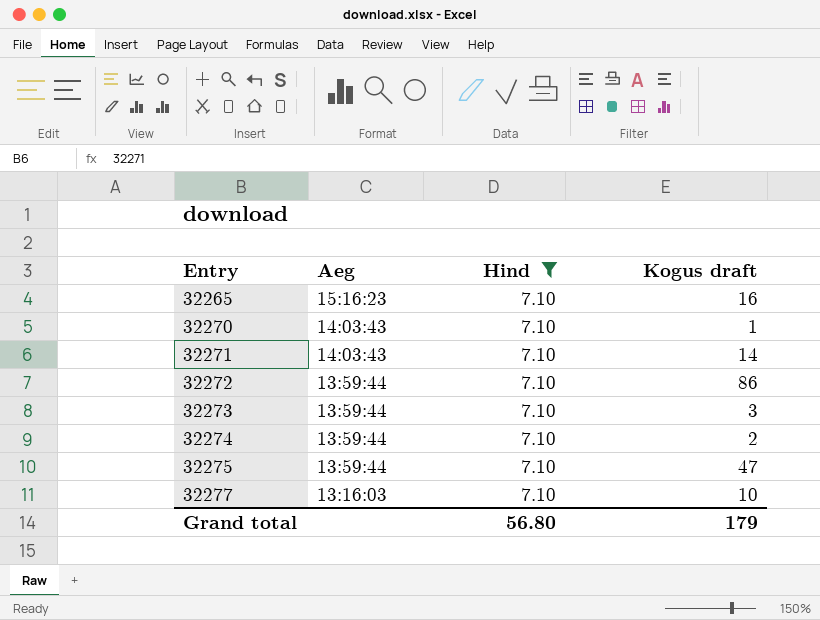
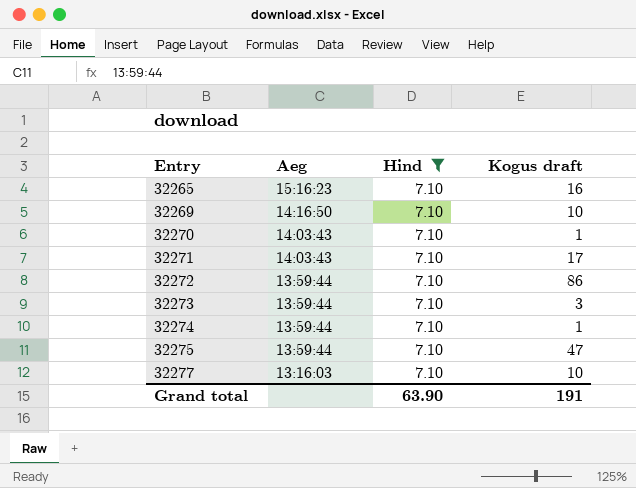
row 32269: none -> 14:16:50 | 7.10 | 10
32271 | Kogus draft: 14 -> 17
32274 | Kogus draft: 2 -> 1
Grand total | Hind: 56.80 -> 63.90
Grand total | Kogus draft: 179 -> 191

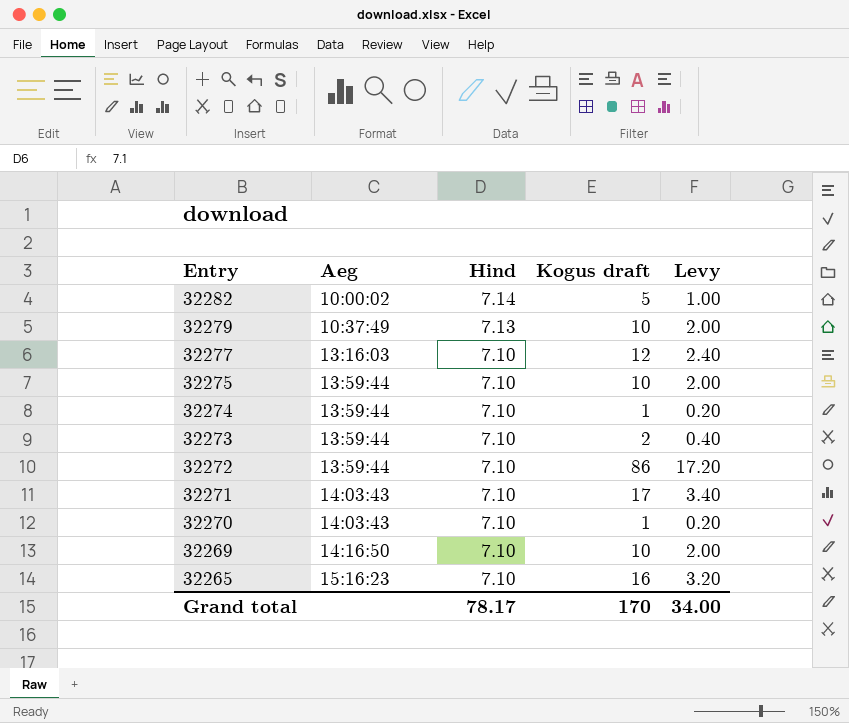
filter: Hind = 7.10 -> none
row order: Entry ascending -> Entry descending
column Levy | formula: none -> [Kogus draft] * 0.2
32277 | Kogus draft: 10 -> 12
32275 | Kogus draft: 47 -> 10
32273 | Kogus draft: 3 -> 2
Grand total | Hind: 63.90 -> 78.17
Grand total | Kogus draft: 191 -> 170

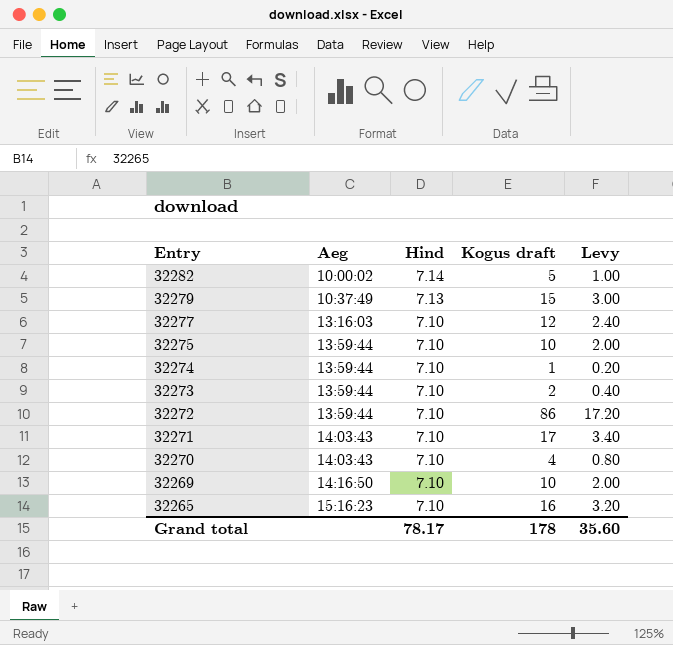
32279 | Kogus draft: 10 -> 15
32279 | Levy: 2.00 -> 3.00
32270 | Kogus draft: 1 -> 4
32270 | Levy: 0.20 -> 0.80
Grand total | Kogus draft: 170 -> 178
Grand total | Levy: 34.00 -> 35.60

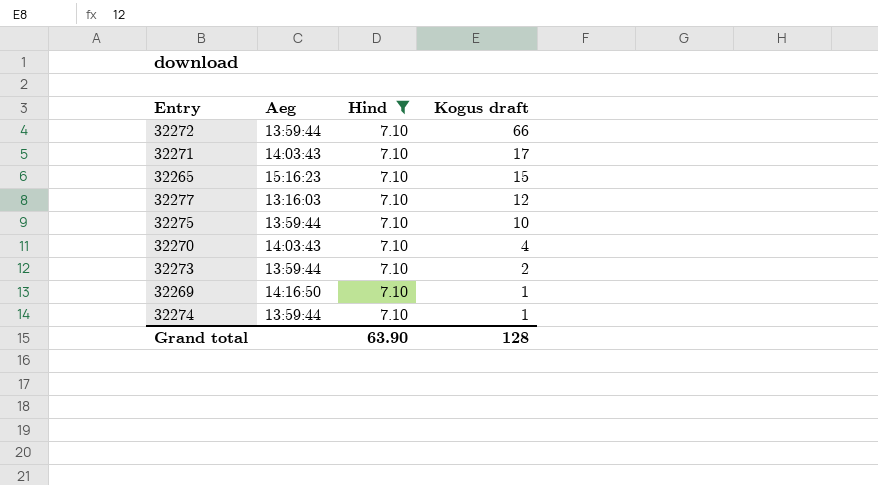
filter: none -> Hind = 7.10
row order: Entry descending -> Kogus draft descending
column Levy | formula: [Kogus draft] * 0.2 -> none
32272 | Kogus draft: 86 -> 66
32265 | Kogus draft: 16 -> 15
32269 | Kogus draft: 10 -> 1
Grand total | Hind: 78.17 -> 63.90
Grand total | Kogus draft: 178 -> 128

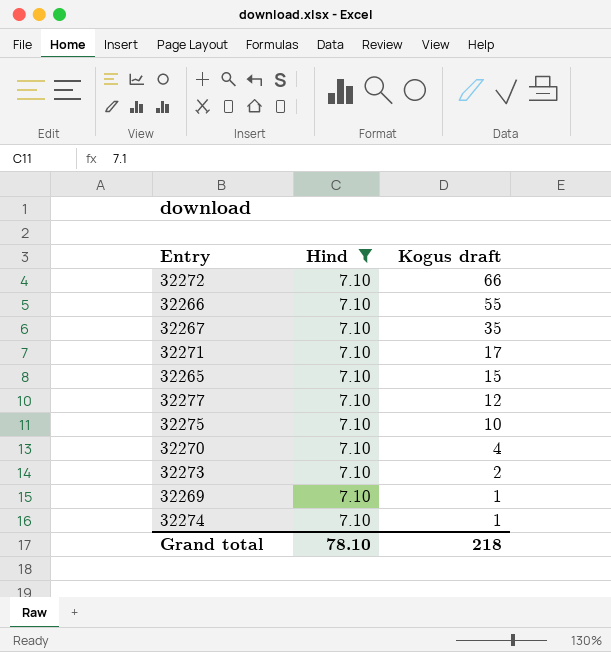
column Aeg | position: 2 -> none
row 32266: none -> 7.10 | 55
row 32267: none -> 7.10 | 35
Grand total | Hind: 63.90 -> 78.10
Grand total | Kogus draft: 128 -> 218

